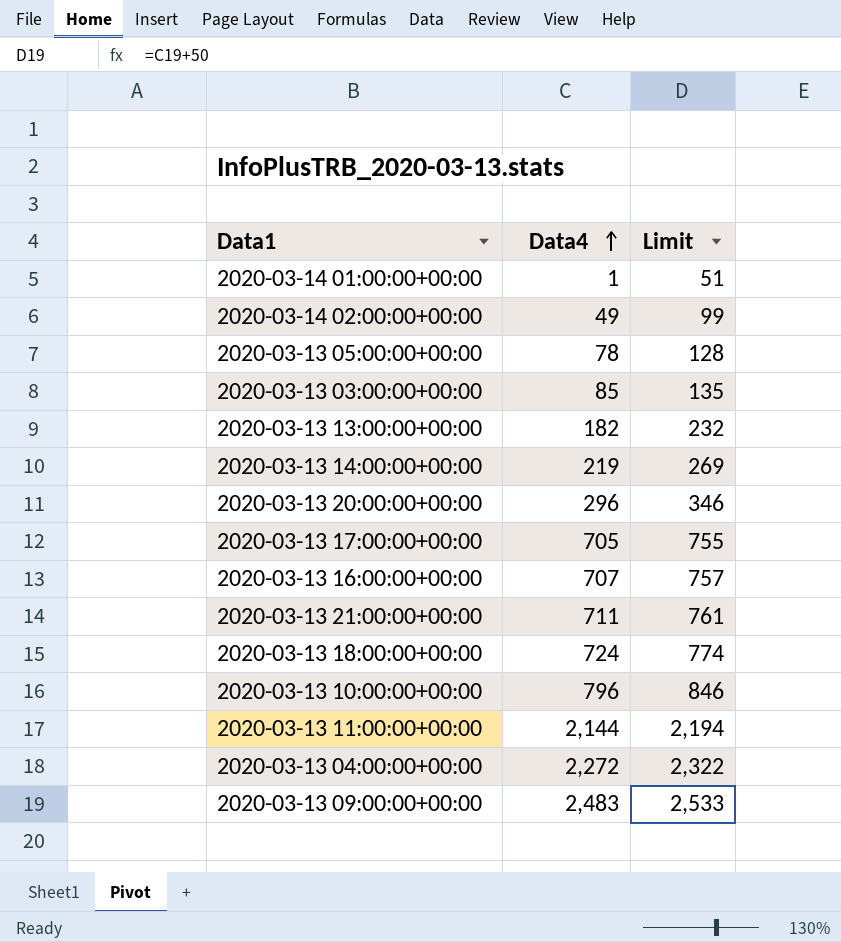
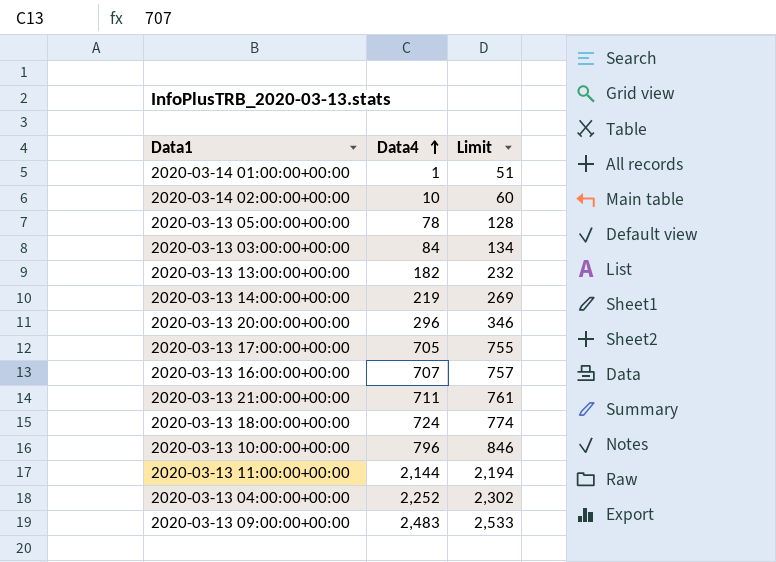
2020-03-14 02:00:00+00:00 | Data4: 49 -> 10
2020-03-14 02:00:00+00:00 | Limit: 99 -> 60
2020-03-13 03:00:00+00:00 | Data4: 85 -> 84
2020-03-13 03:00:00+00:00 | Limit: 135 -> 134
2020-03-13 04:00:00+00:00 | Data4: 2,272 -> 2,252
2020-03-13 04:00:00+00:00 | Limit: 2,322 -> 2,302

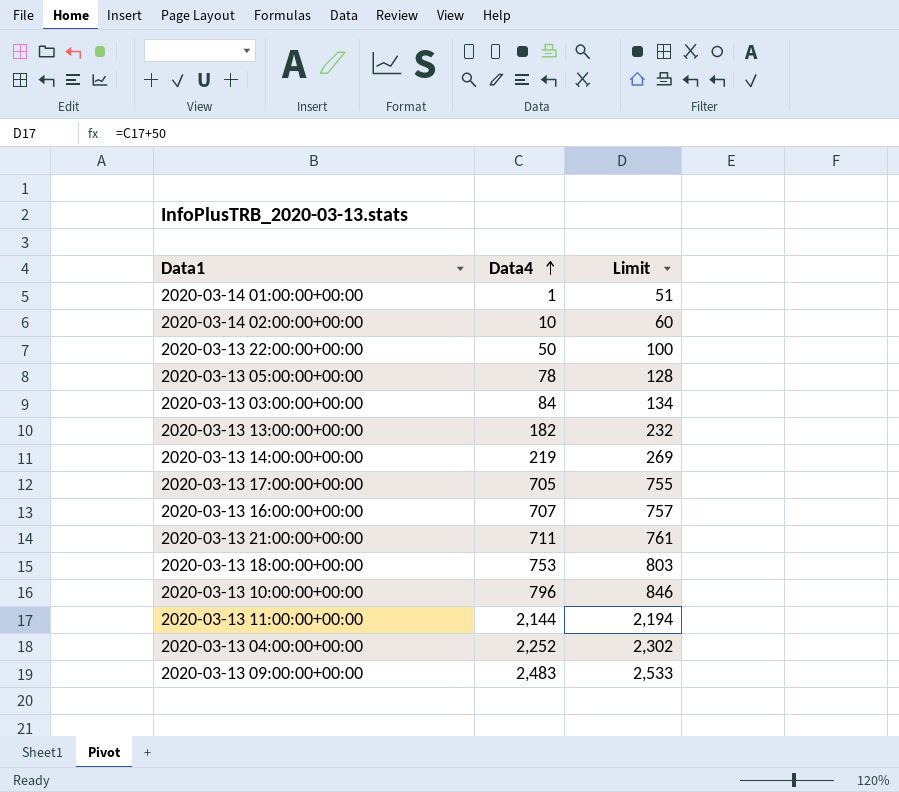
row 2020-03-13 20:00:00+00:00: 296 | 346 -> none
row 2020-03-13 22:00:00+00:00: none -> 50 | 100
2020-03-13 18:00:00+00:00 | Data4: 724 -> 753
2020-03-13 18:00:00+00:00 | Limit: 774 -> 803

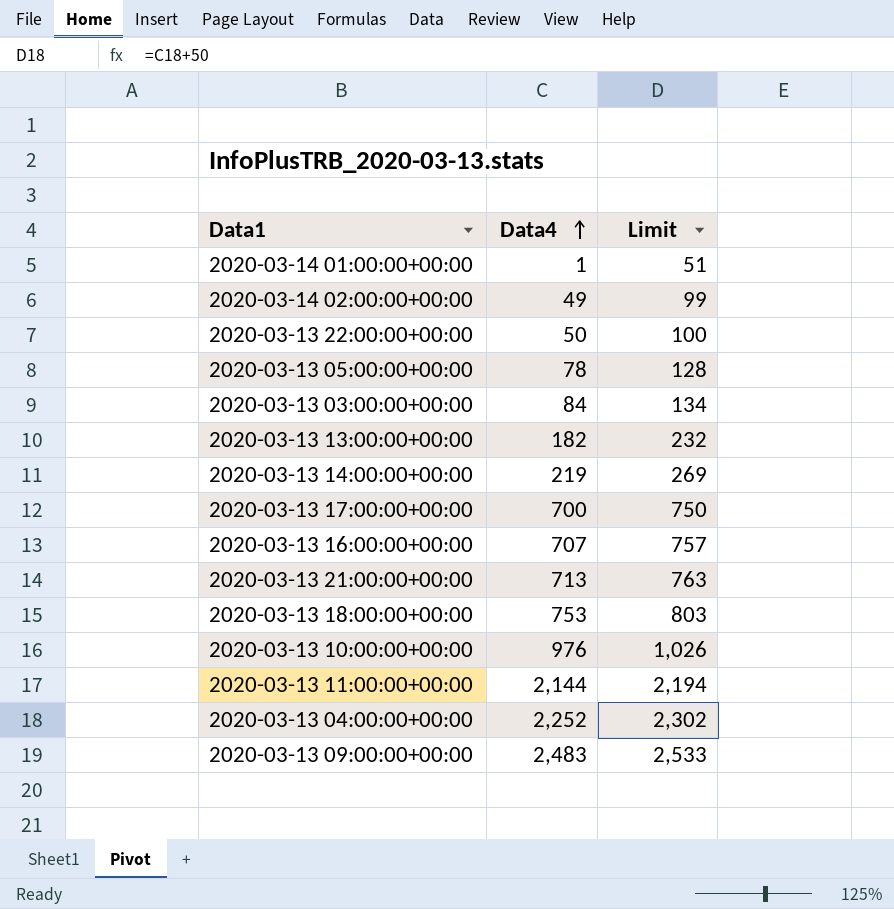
2020-03-14 02:00:00+00:00 | Data4: 10 -> 49
2020-03-14 02:00:00+00:00 | Limit: 60 -> 99
2020-03-13 17:00:00+00:00 | Data4: 705 -> 700
2020-03-13 17:00:00+00:00 | Limit: 755 -> 750
2020-03-13 21:00:00+00:00 | Data4: 711 -> 713
2020-03-13 21:00:00+00:00 | Limit: 761 -> 763
2020-03-13 10:00:00+00:00 | Data4: 796 -> 976
2020-03-13 10:00:00+00:00 | Limit: 846 -> 1,026

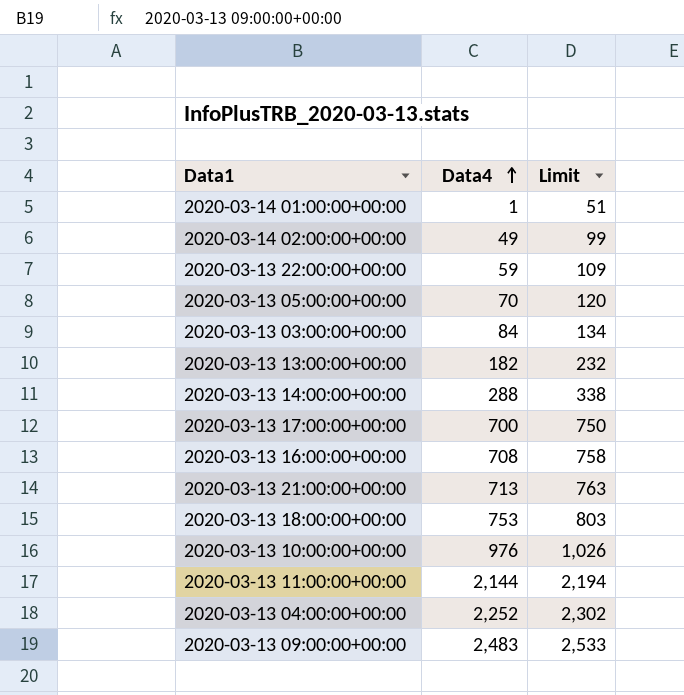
2020-03-13 22:00:00+00:00 | Data4: 50 -> 59
2020-03-13 22:00:00+00:00 | Limit: 100 -> 109
2020-03-13 05:00:00+00:00 | Data4: 78 -> 70
2020-03-13 05:00:00+00:00 | Limit: 128 -> 120
2020-03-13 14:00:00+00:00 | Data4: 219 -> 288
2020-03-13 14:00:00+00:00 | Limit: 269 -> 338
2020-03-13 16:00:00+00:00 | Data4: 707 -> 708
2020-03-13 16:00:00+00:00 | Limit: 757 -> 758

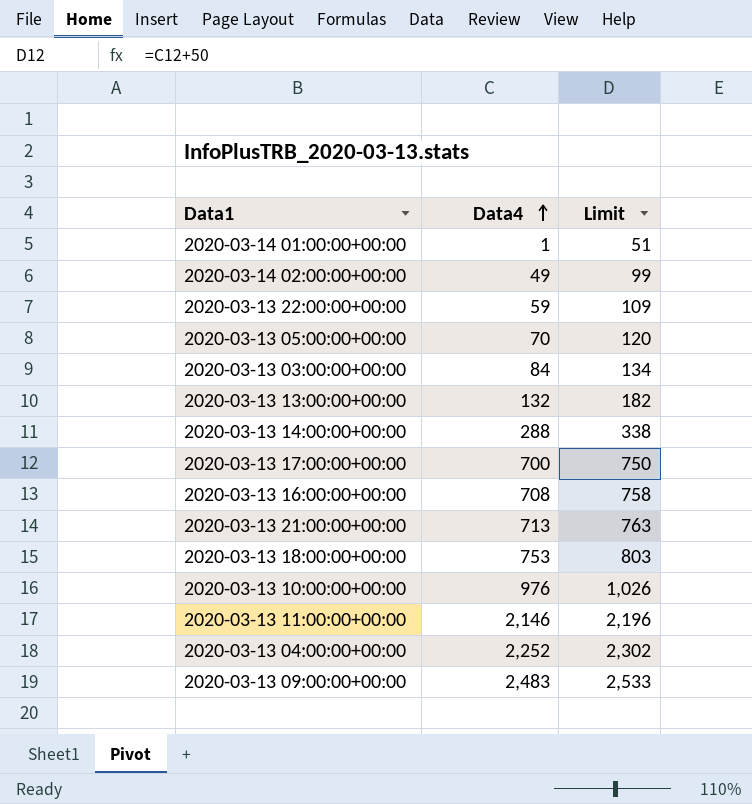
2020-03-13 13:00:00+00:00 | Data4: 182 -> 132
2020-03-13 13:00:00+00:00 | Limit: 232 -> 182
2020-03-13 11:00:00+00:00 | Data4: 2,144 -> 2,146
2020-03-13 11:00:00+00:00 | Limit: 2,194 -> 2,196

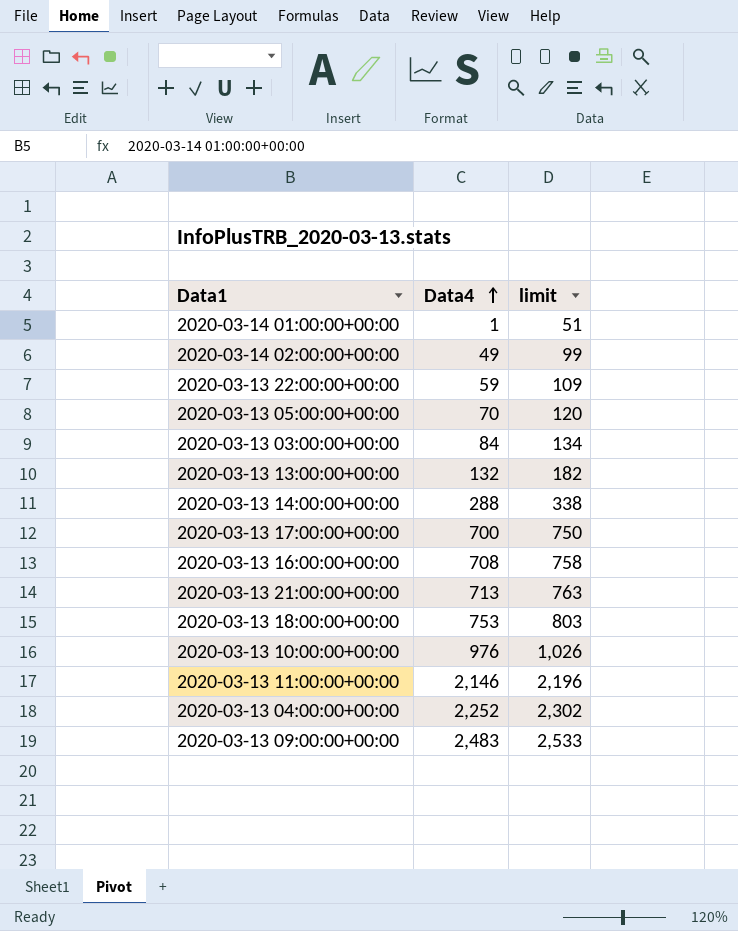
column name: Limit -> limit

